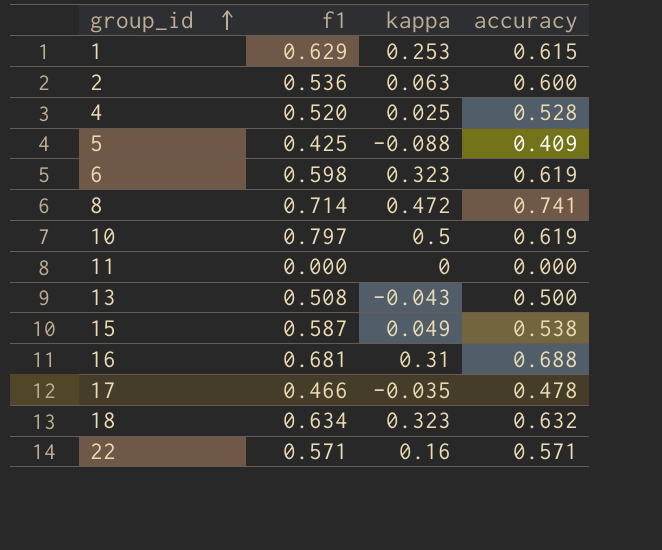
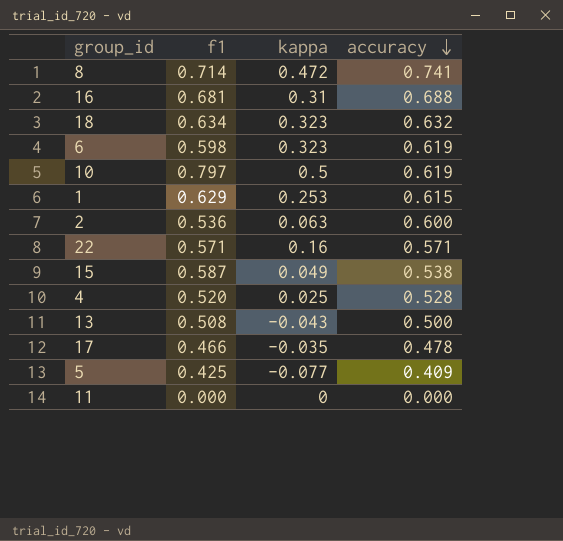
row order: group_id ascending -> accuracy descending
5 | kappa: -0.088 -> -0.077

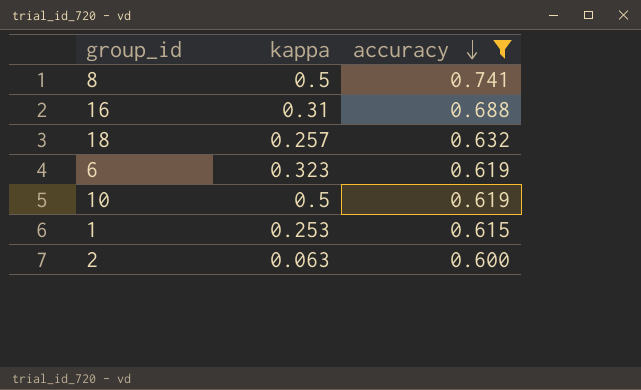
filter: none -> accuracy >= 0.600
column f1 | position: 2 -> none
8 | kappa: 0.472 -> 0.5
18 | kappa: 0.323 -> 0.257

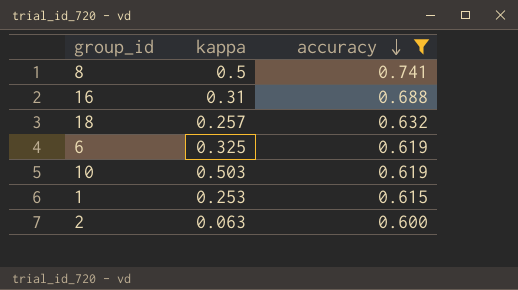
6 | kappa: 0.323 -> 0.325
10 | kappa: 0.5 -> 0.503

